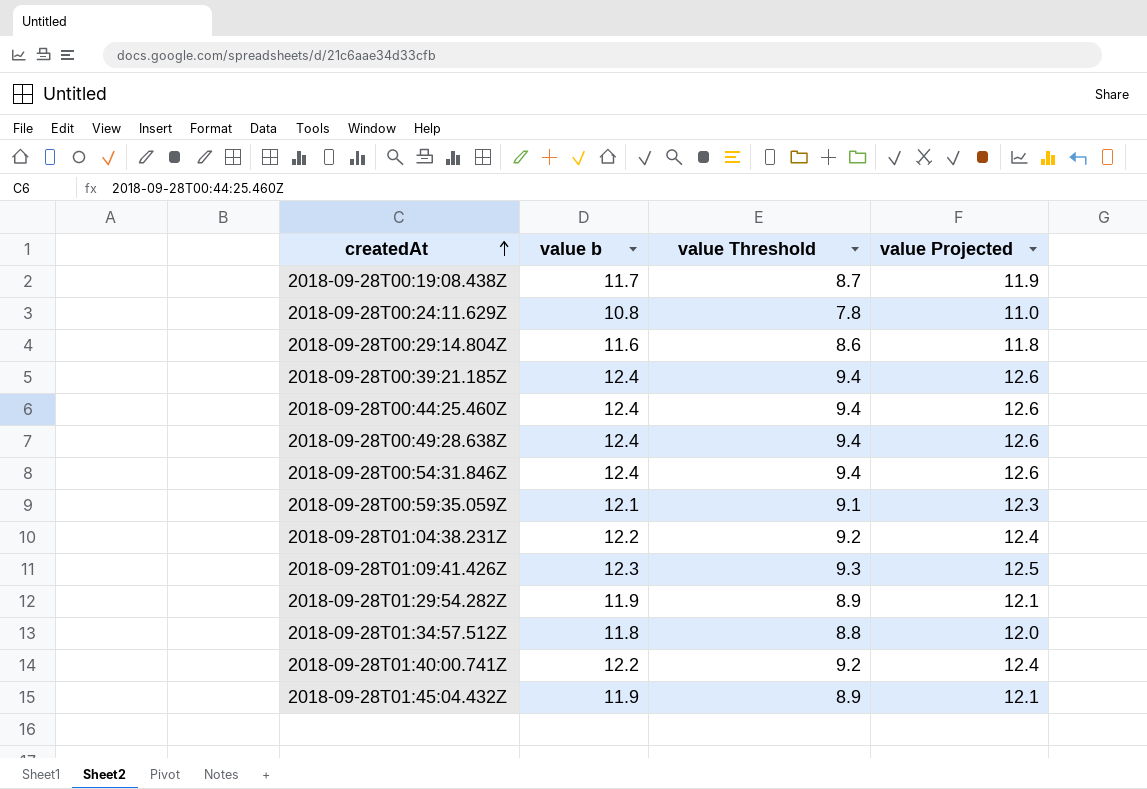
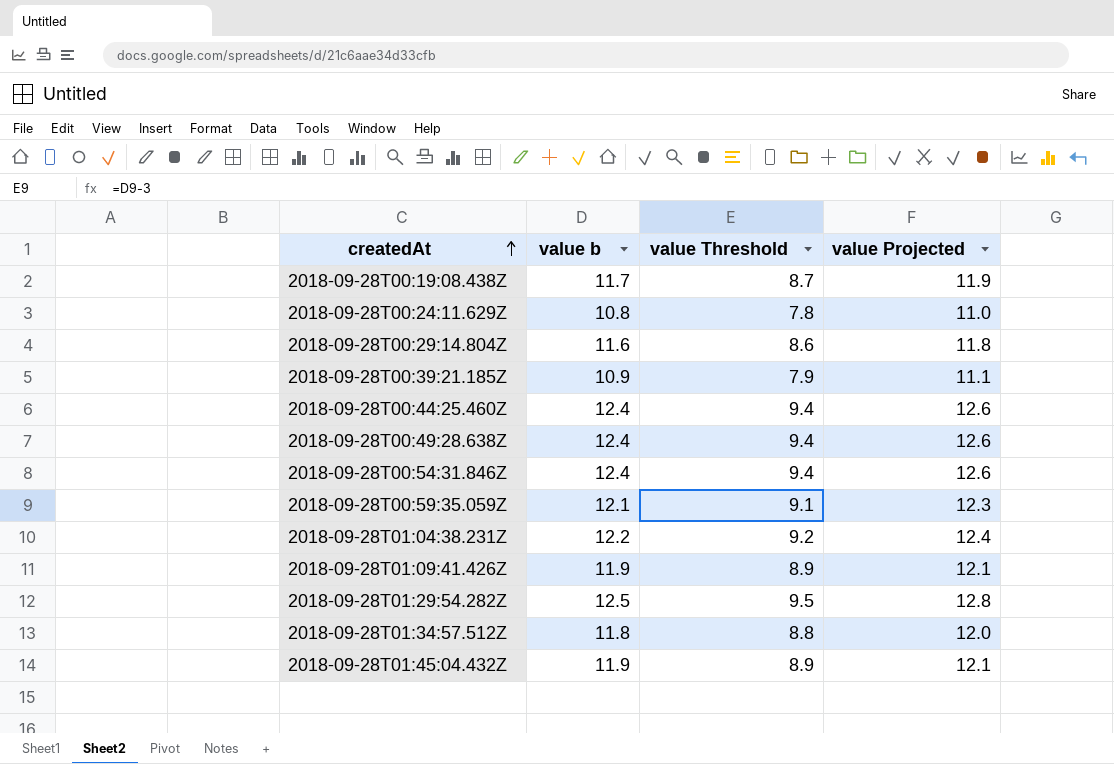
row 2018-09-28T01:40:00.741Z: 12.2 | 9.2 | 12.4 -> none
2018-09-28T00:39:21.185Z | value b: 12.4 -> 10.9
2018-09-28T00:39:21.185Z | value Threshold: 9.4 -> 7.9
2018-09-28T00:39:21.185Z | value Projected: 12.6 -> 11.1
2018-09-28T01:09:41.426Z | value b: 12.3 -> 11.9
2018-09-28T01:09:41.426Z | value Threshold: 9.3 -> 8.9
2018-09-28T01:09:41.426Z | value Projected: 12.5 -> 12.1
2018-09-28T01:29:54.282Z | value b: 11.9 -> 12.5
2018-09-28T01:29:54.282Z | value Threshold: 8.9 -> 9.5
2018-09-28T01:29:54.282Z | value Projected: 12.1 -> 12.8

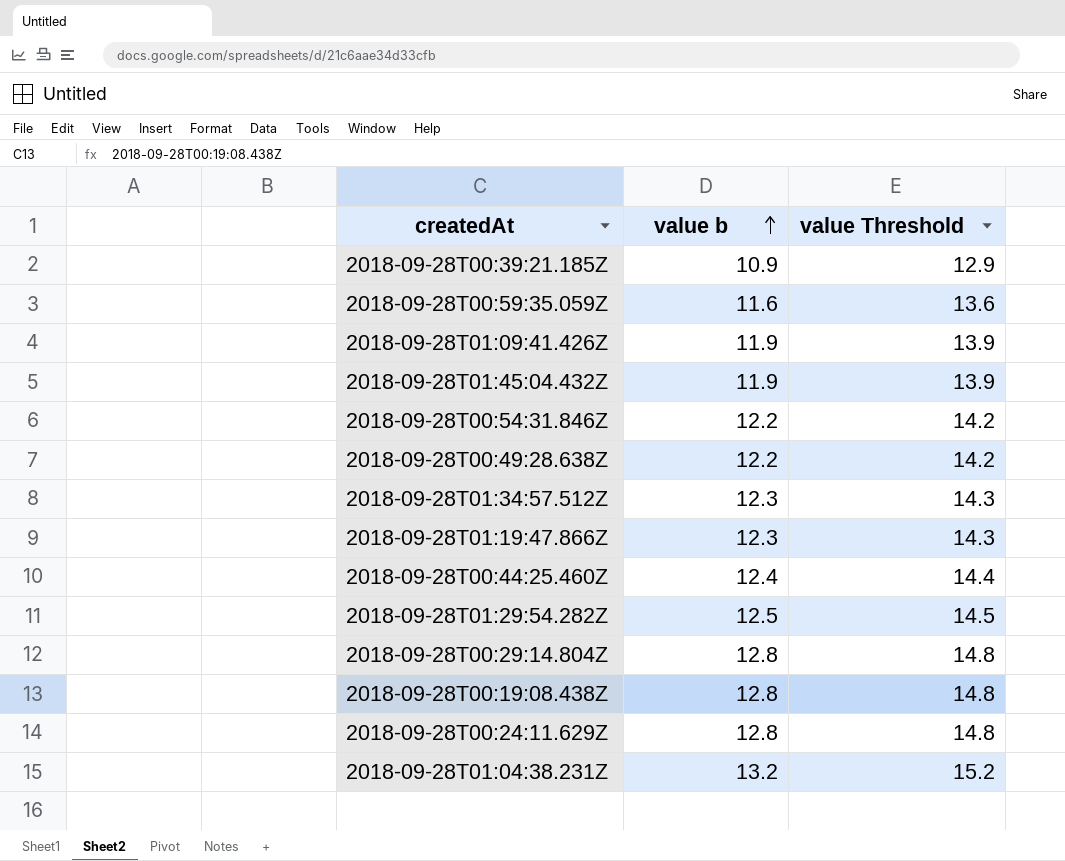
row order: createdAt ascending -> value b ascending
column value Projected | formula: [value b] * 1.02 -> none
column value Threshold | formula: [value b] - 3 -> [value b] + 2
2018-09-28T00:59:35.059Z | value b: 12.1 -> 11.6
2018-09-28T00:54:31.846Z | value b: 12.4 -> 12.2
2018-09-28T00:49:28.638Z | value b: 12.4 -> 12.2
2018-09-28T01:34:57.512Z | value b: 11.8 -> 12.3
row 2018-09-28T01:19:47.866Z: none -> 12.3 | 14.3
2018-09-28T00:29:14.804Z | value b: 11.6 -> 12.8
2018-09-28T00:19:08.438Z | value b: 11.7 -> 12.8
2018-09-28T00:24:11.629Z | value b: 10.8 -> 12.8
2018-09-28T01:04:38.231Z | value b: 12.2 -> 13.2

